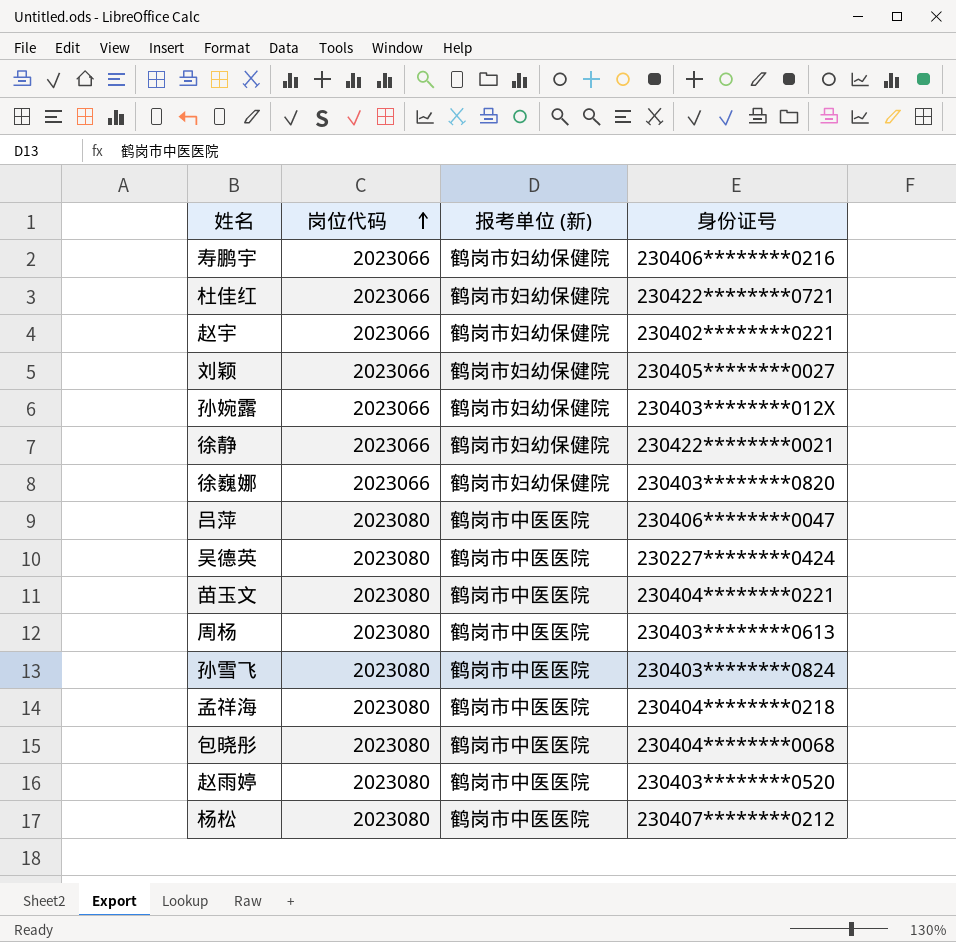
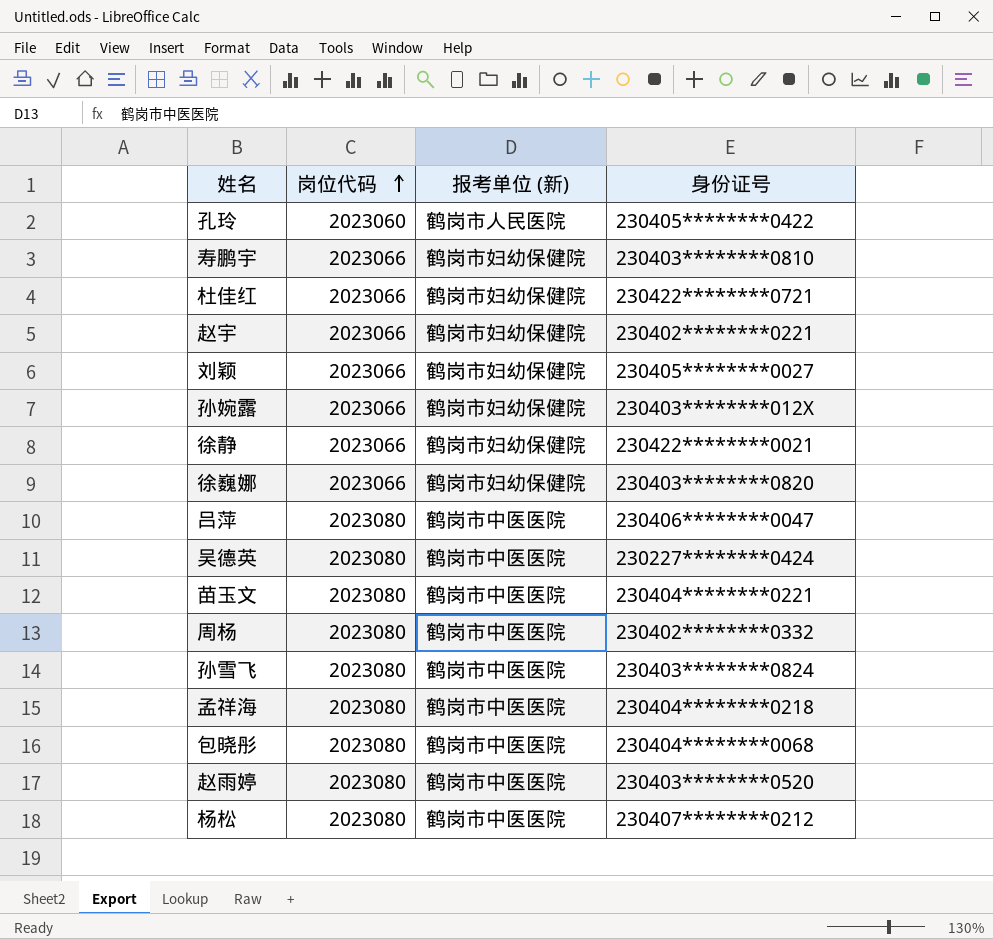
row 孔玲: none -> 2023060 | 鹤岗市人民医院 | 230405********0422
寿鹏宇 | 身份证号: 230406********0216 -> 230403********0810
周杨 | 身份证号: 230403********0613 -> 230402********0332

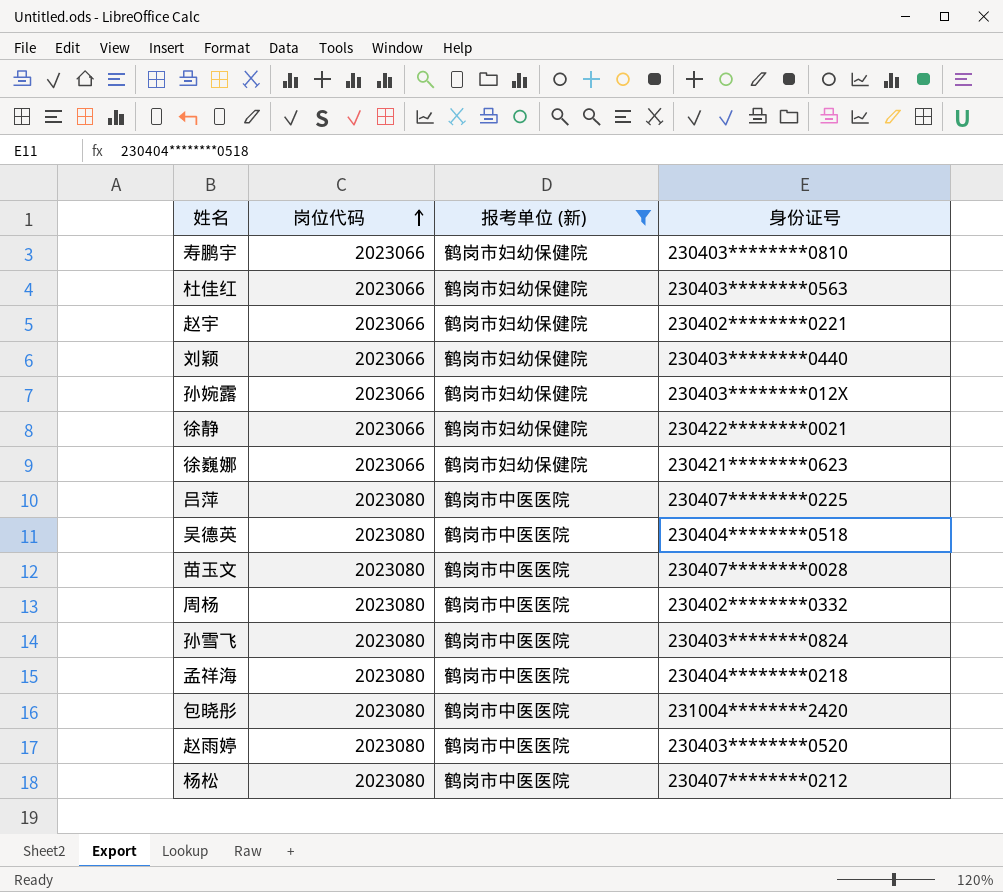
filter: none -> 报考单位 (新) != 鹤岗市人民医院
杜佳红 | 身份证号: 230422********0721 -> 230403********0563
刘颖 | 身份证号: 230405********0027 -> 230403********0440
徐巍娜 | 身份证号: 230403********0820 -> 230421********0623
吕萍 | 身份证号: 230406********0047 -> 230407********0225
吴德英 | 身份证号: 230227********0424 -> 230404********0518
苗玉文 | 身份证号: 230404********0221 -> 230407********0028
包晓彤 | 身份证号: 230404********0068 -> 231004********2420

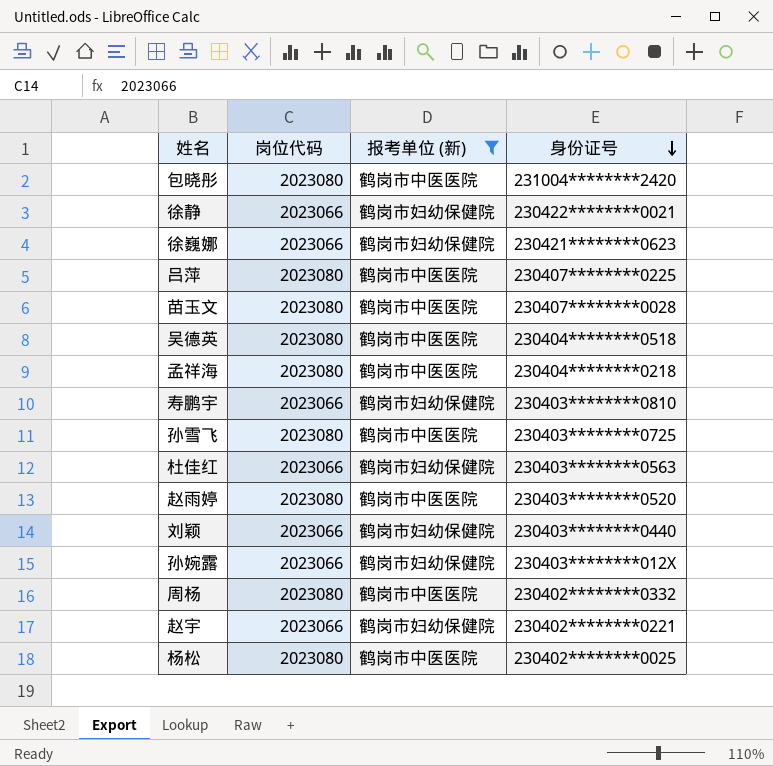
row order: 岗位代码 ascending -> 身份证号 descending
孙雪飞 | 身份证号: 230403********0824 -> 230403********0725
杨松 | 身份证号: 230407********0212 -> 230402********0025

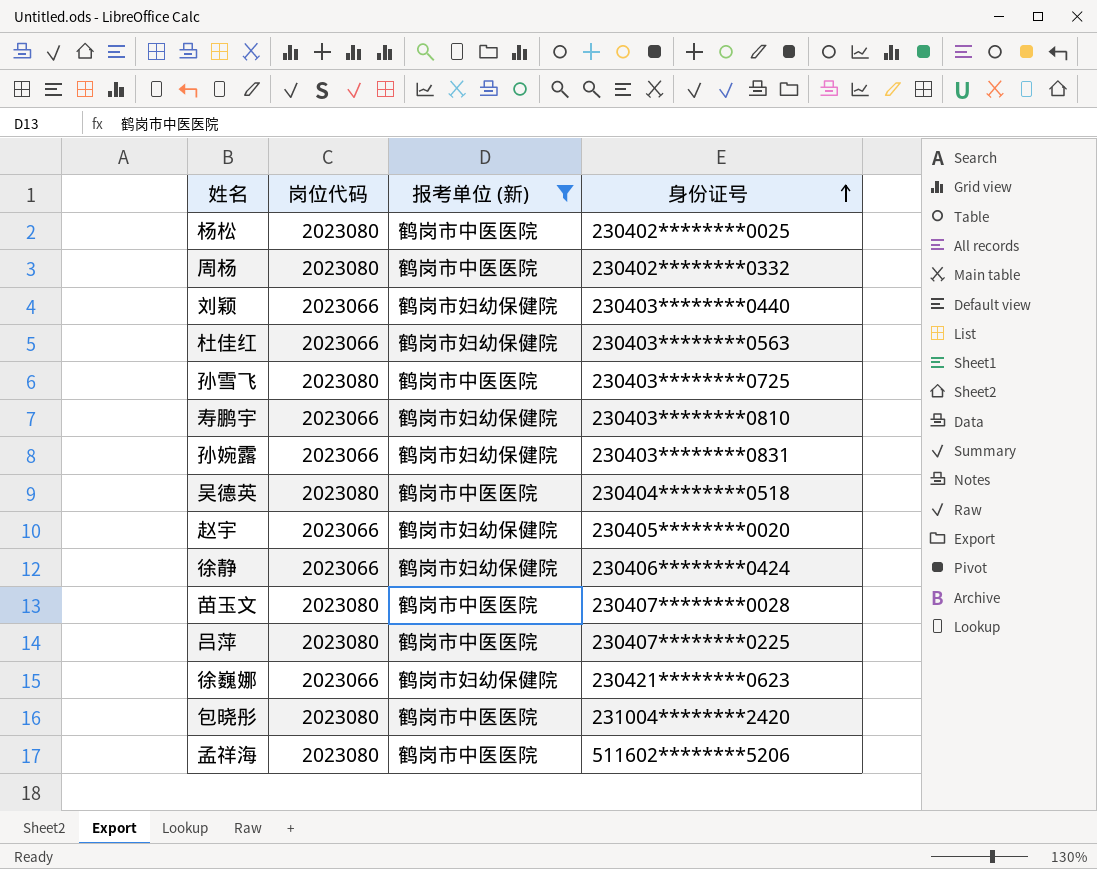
row order: 身份证号 descending -> 身份证号 ascending
row 赵雨婷: 2023080 | 鹤岗市中医医院 | 230403********0520 -> none
孙婉露 | 身份证号: 230403********012X -> 230403********0831
赵宇 | 身份证号: 230402********0221 -> 230405********0020
徐静 | 身份证号: 230422********0021 -> 230406********0424
孟祥海 | 身份证号: 230404********0218 -> 511602********5206

